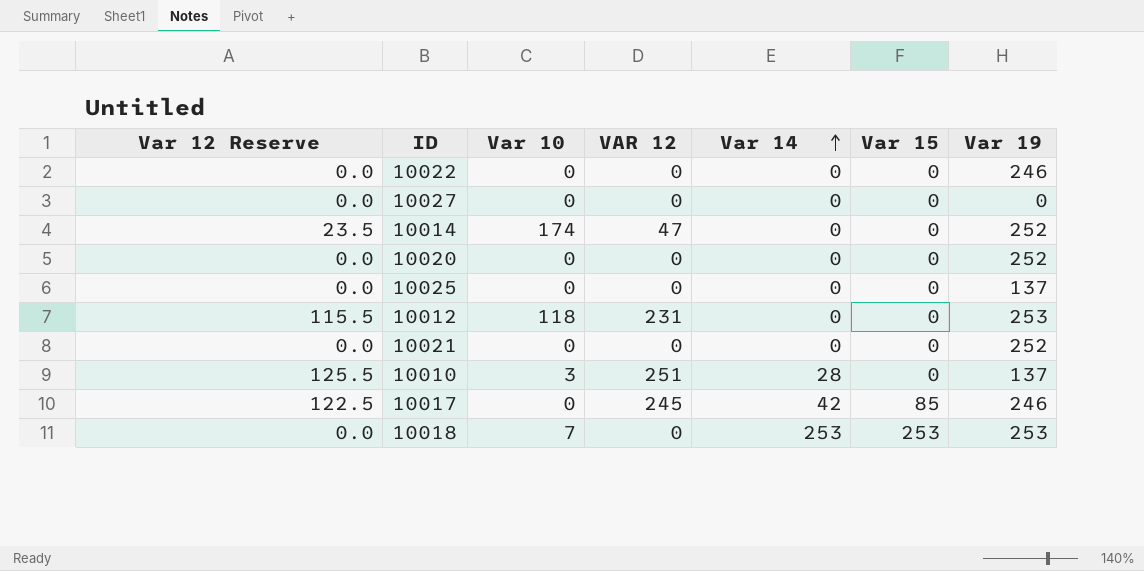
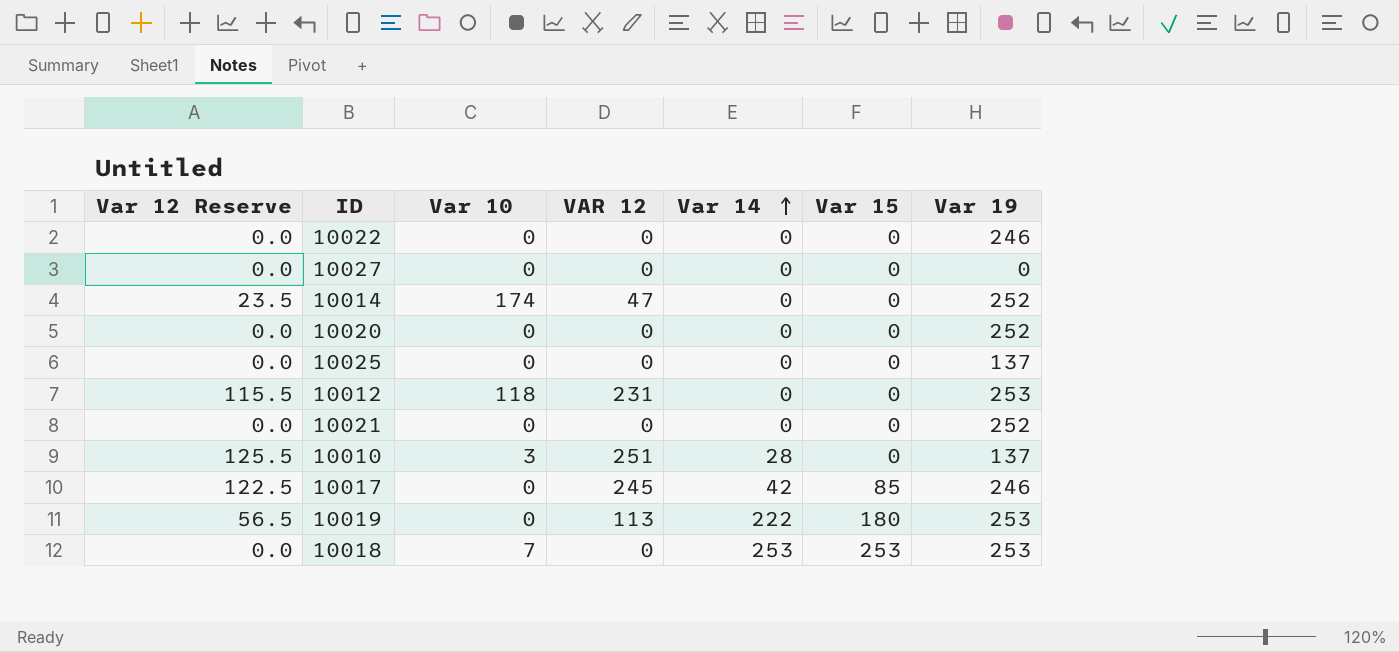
row 10019: none -> 56.5 | 0 | 113 | 222 | 180 | 253

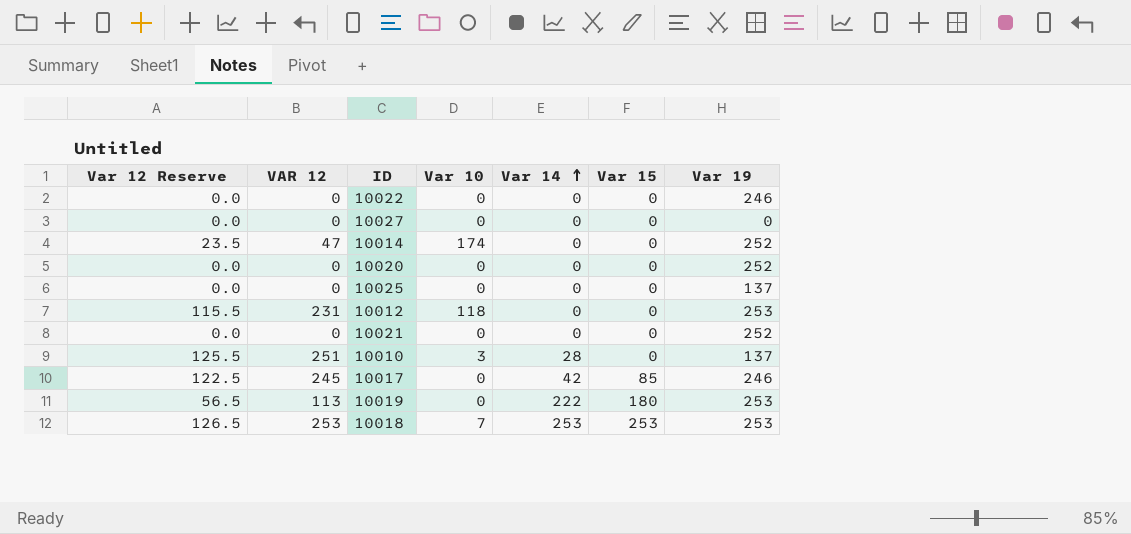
column VAR 12 | position: 4 -> 2
10018 | Var 12 Reserve: 0.0 -> 126.5
10018 | VAR 12: 0 -> 253

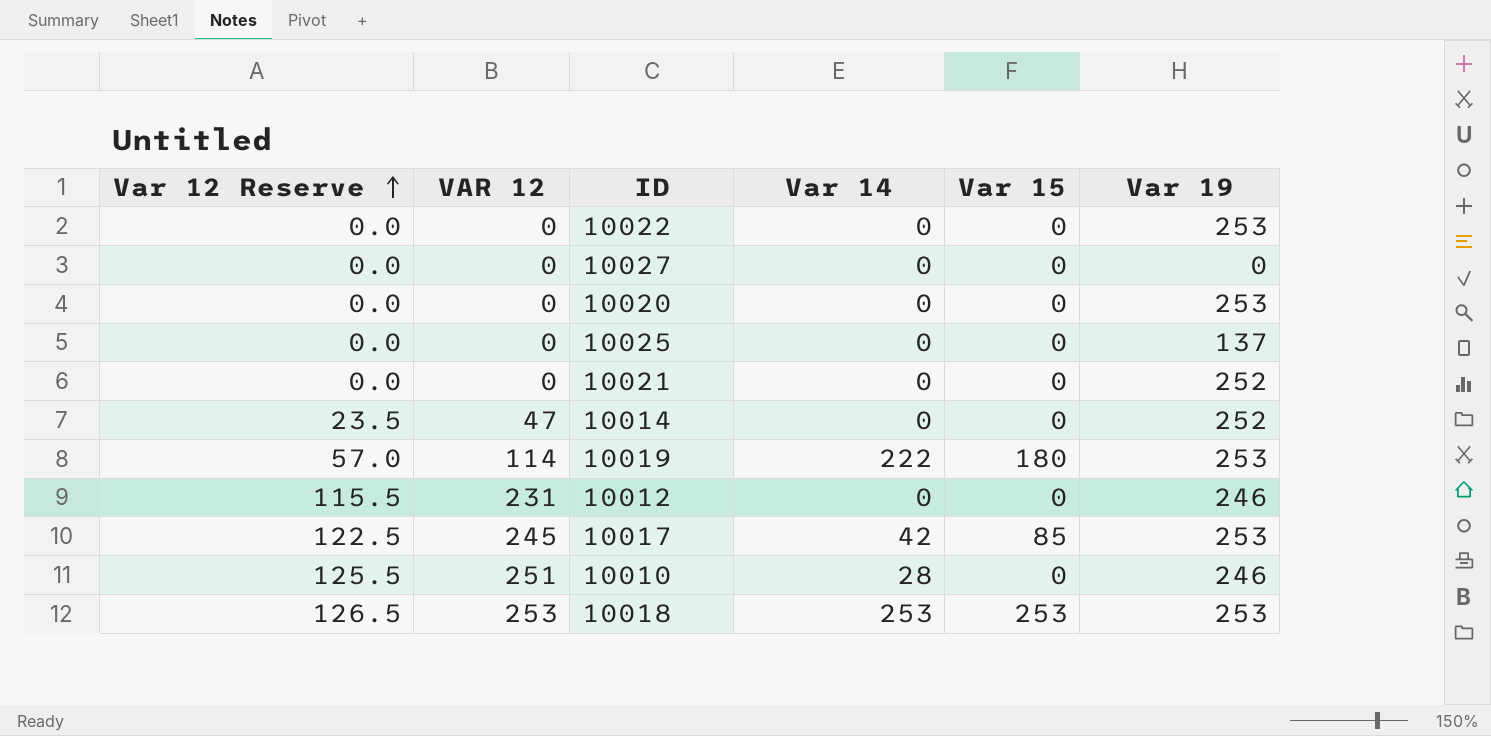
row order: Var 14 ascending -> Var 12 Reserve ascending
column Var 10 | position: 4 -> none
10022 | Var 19: 246 -> 253
10020 | Var 19: 252 -> 253
10019 | Var 12 Reserve: 56.5 -> 57.0
10019 | VAR 12: 113 -> 114
10012 | Var 19: 253 -> 246
10017 | Var 19: 246 -> 253
10010 | Var 19: 137 -> 246

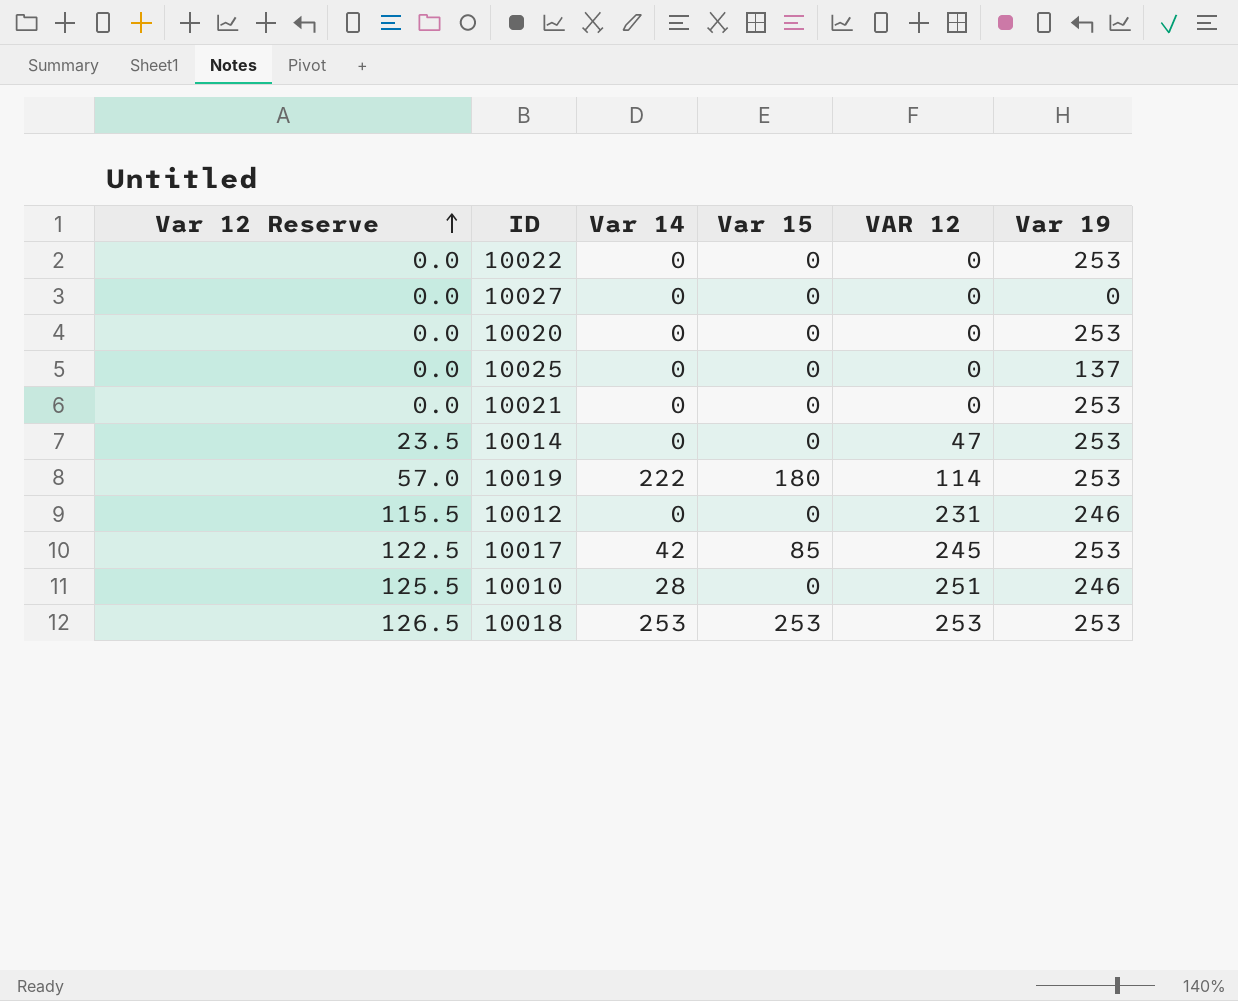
column VAR 12 | position: 2 -> 5
10021 | Var 19: 252 -> 253
10014 | Var 19: 252 -> 253

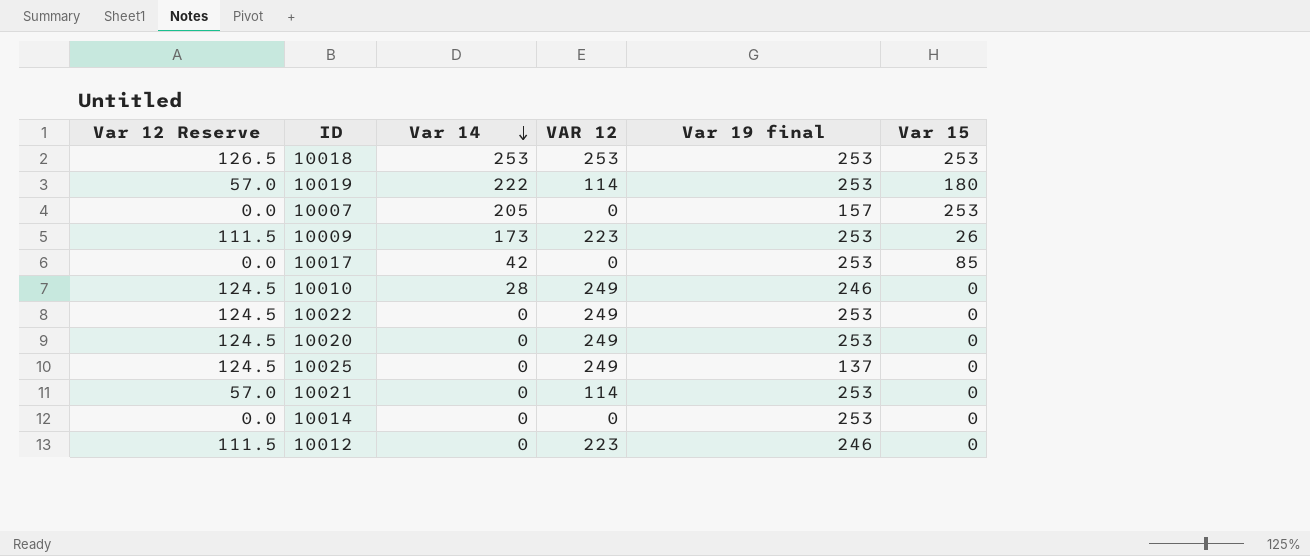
row order: Var 12 Reserve ascending -> Var 14 descending
column name: Var 19 -> Var 19 final
column Var 15 | position: 4 -> 6
row 10027: 0.0 | 0 | 0 | 0 | 0 -> none
row 10007: none -> 0.0 | 205 | 0 | 157 | 253
row 10009: none -> 111.5 | 173 | 223 | 253 | 26
10017 | Var 12 Reserve: 122.5 -> 0.0
10017 | VAR 12: 245 -> 0
10010 | Var 12 Reserve: 125.5 -> 124.5
10010 | VAR 12: 251 -> 249
10022 | Var 12 Reserve: 0.0 -> 124.5
10022 | VAR 12: 0 -> 249
10020 | Var 12 Reserve: 0.0 -> 124.5
10020 | VAR 12: 0 -> 249
10025 | Var 12 Reserve: 0.0 -> 124.5
10025 | VAR 12: 0 -> 249
10021 | Var 12 Reserve: 0.0 -> 57.0
10021 | VAR 12: 0 -> 114
10014 | Var 12 Reserve: 23.5 -> 0.0
10014 | VAR 12: 47 -> 0
10012 | Var 12 Reserve: 115.5 -> 111.5
10012 | VAR 12: 231 -> 223

